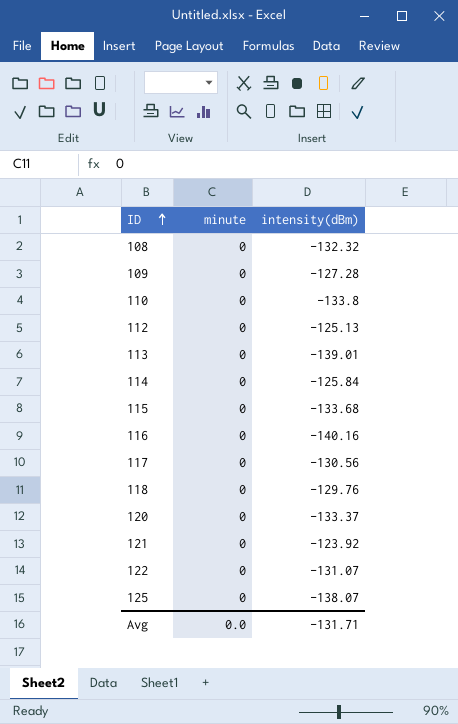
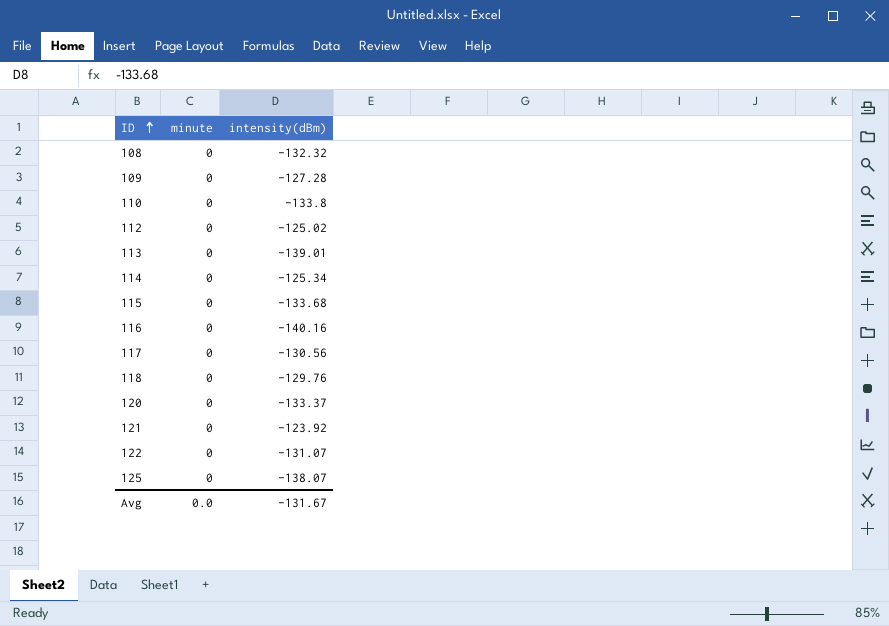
112 | intensity(dBm): -125.13 -> -125.02
114 | intensity(dBm): -125.84 -> -125.34
Avg | intensity(dBm): -131.71 -> -131.67

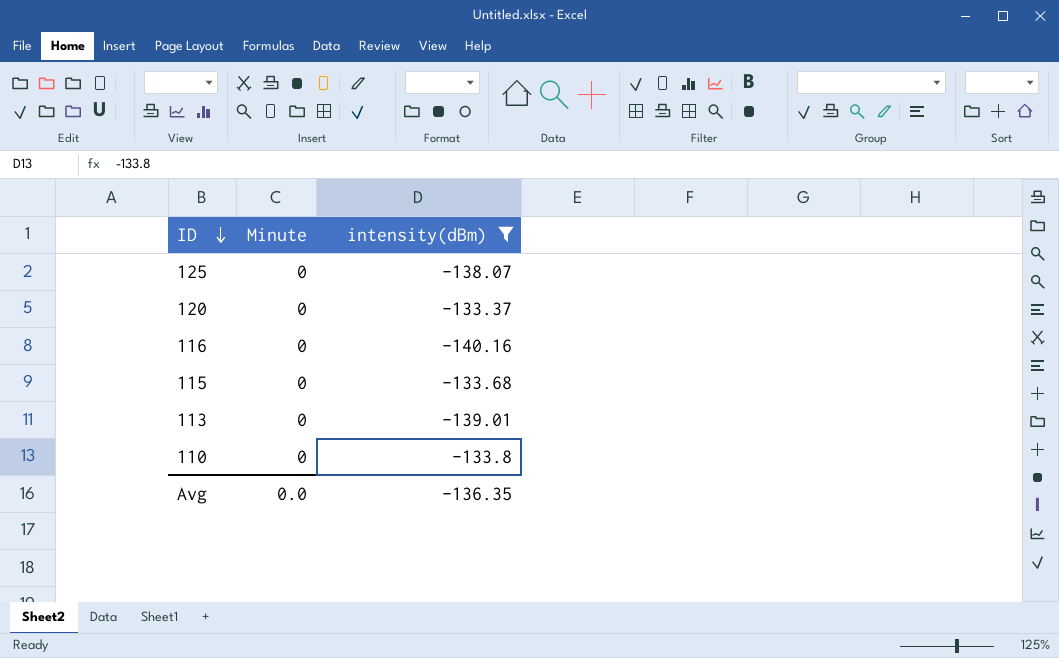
filter: none -> intensity(dBm) <= -133.37
row order: ID ascending -> ID descending
column name: minute -> Minute
Avg | intensity(dBm): -131.67 -> -136.35

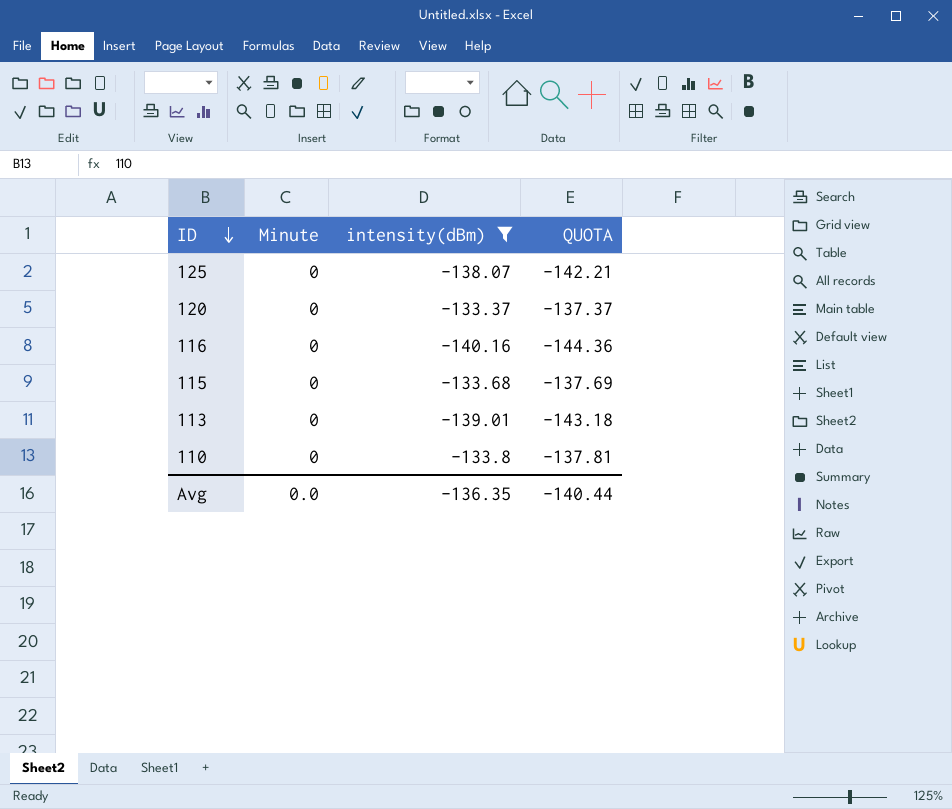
column QUOTA | formula: none -> [intensity(dBm)] * 1.03

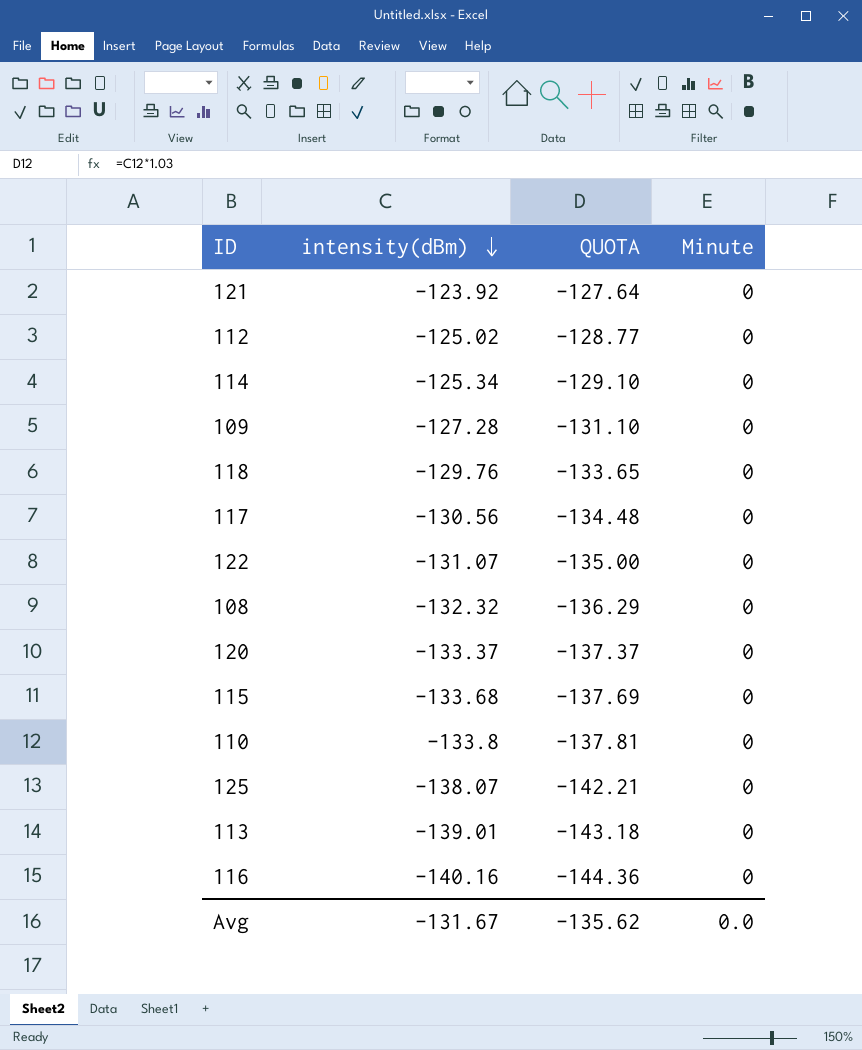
filter: intensity(dBm) <= -133.37 -> none
row order: ID descending -> intensity(dBm) descending
column Minute | position: 2 -> 4
Avg | intensity(dBm): -136.35 -> -131.67
Avg | QUOTA: -140.44 -> -135.62

